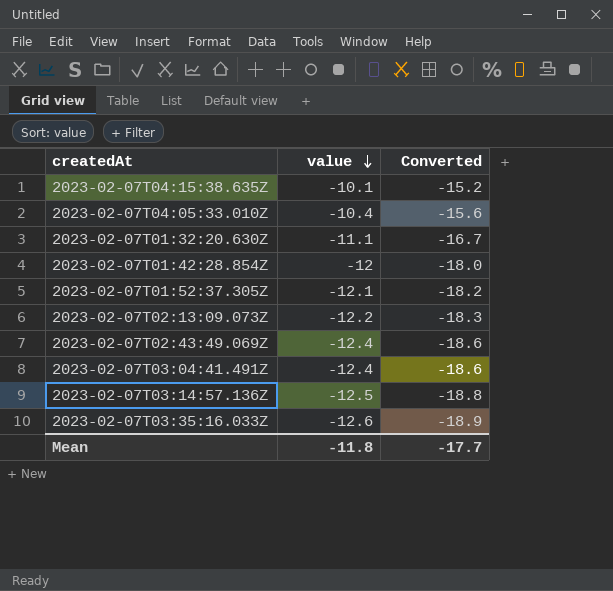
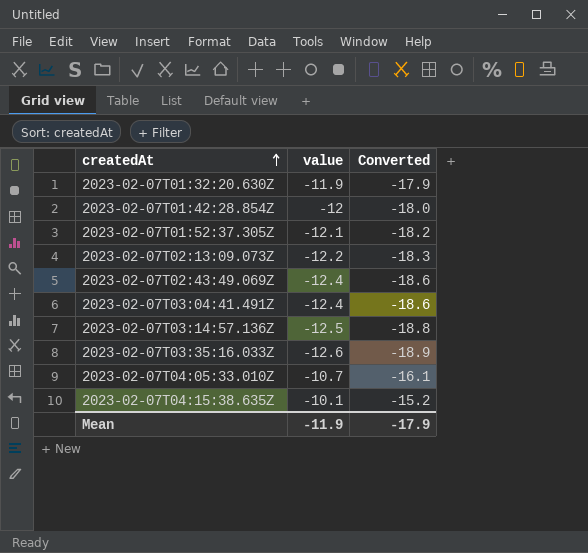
row order: value descending -> createdAt ascending
2023-02-07T01:32:20.630Z | value: -11.1 -> -11.9
2023-02-07T01:32:20.630Z | Converted: -16.7 -> -17.9
2023-02-07T04:05:33.010Z | value: -10.4 -> -10.7
2023-02-07T04:05:33.010Z | Converted: -15.6 -> -16.1
Mean | value: -11.8 -> -11.9
Mean | Converted: -17.7 -> -17.9

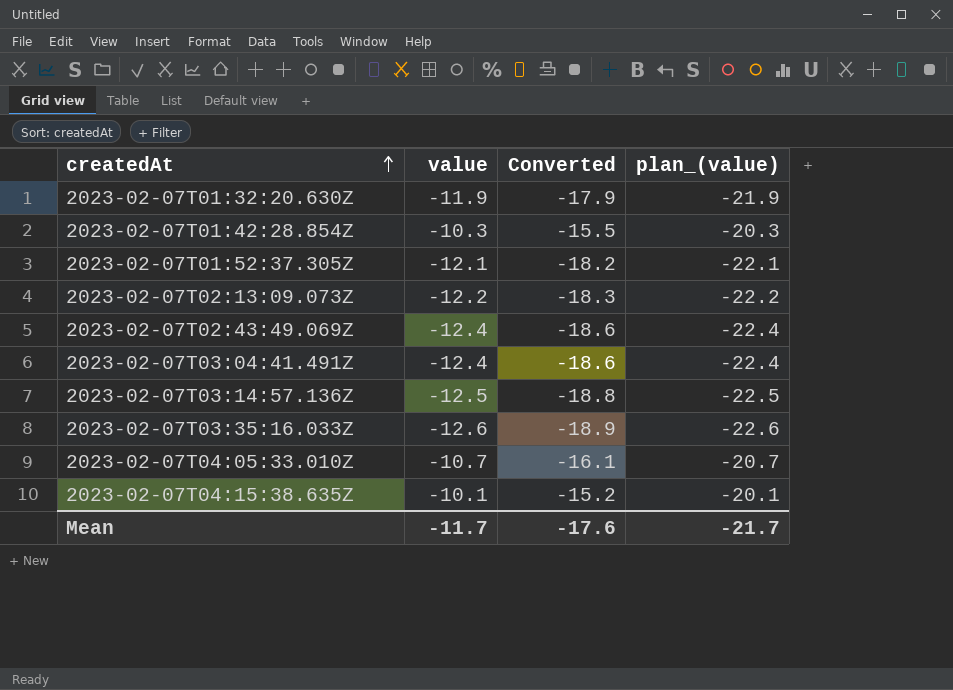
column plan_(value) | formula: none -> [value] - 10
2023-02-07T01:42:28.854Z | value: -12 -> -10.3
2023-02-07T01:42:28.854Z | Converted: -18.0 -> -15.5
Mean | value: -11.9 -> -11.7
Mean | Converted: -17.9 -> -17.6

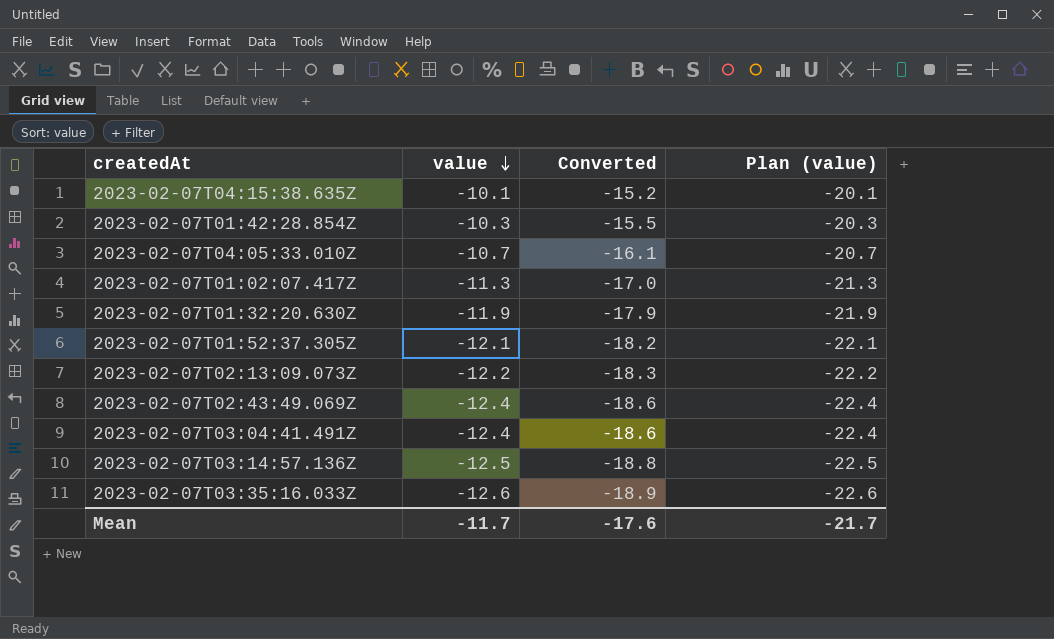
row order: createdAt ascending -> value descending
column name: plan_(value) -> Plan (value)
row 2023-02-07T01:02:07.417Z: none -> -11.3 | -17.0 | -21.3

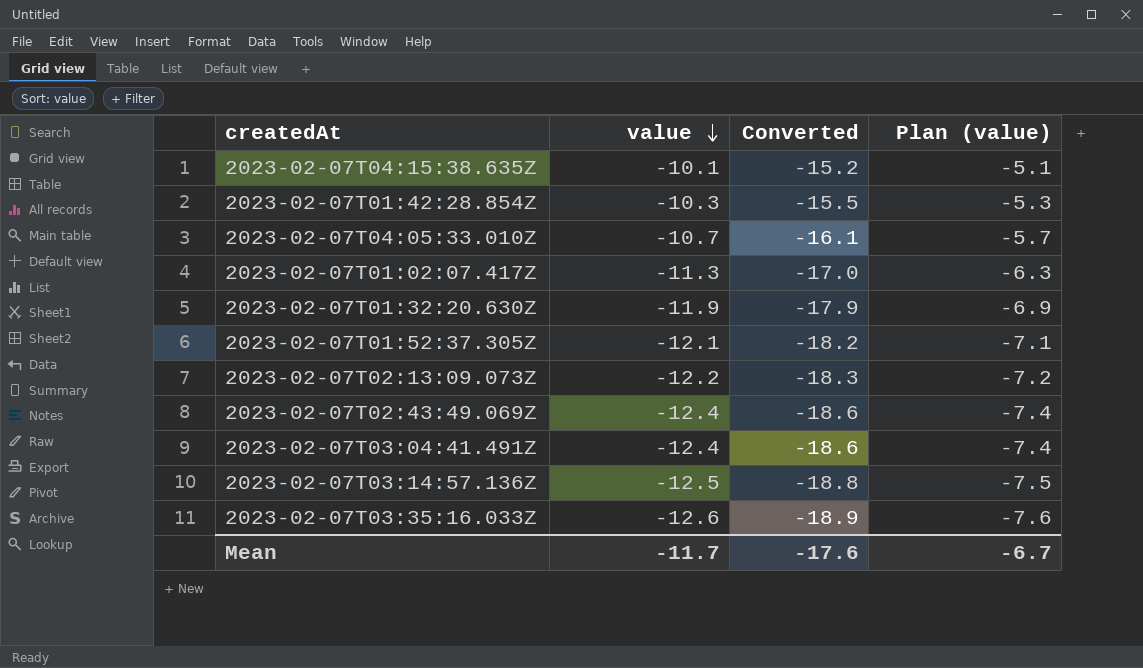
column Plan (value) | formula: [value] - 10 -> [value] + 5
Mean | Plan (value): -21.7 -> -6.7

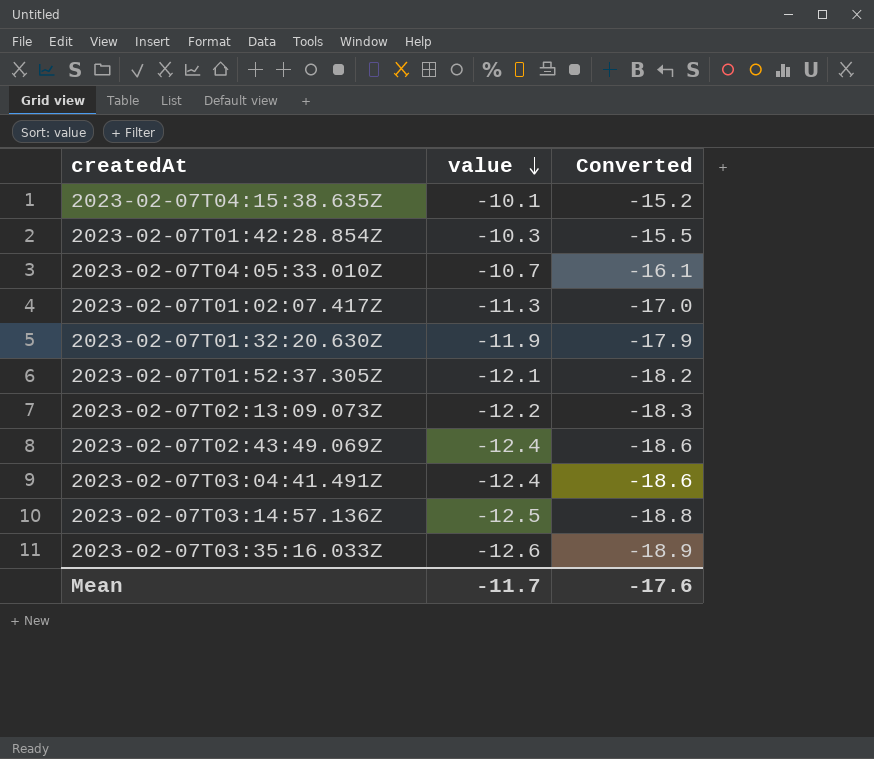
column Plan (value) | formula: [value] + 5 -> none

